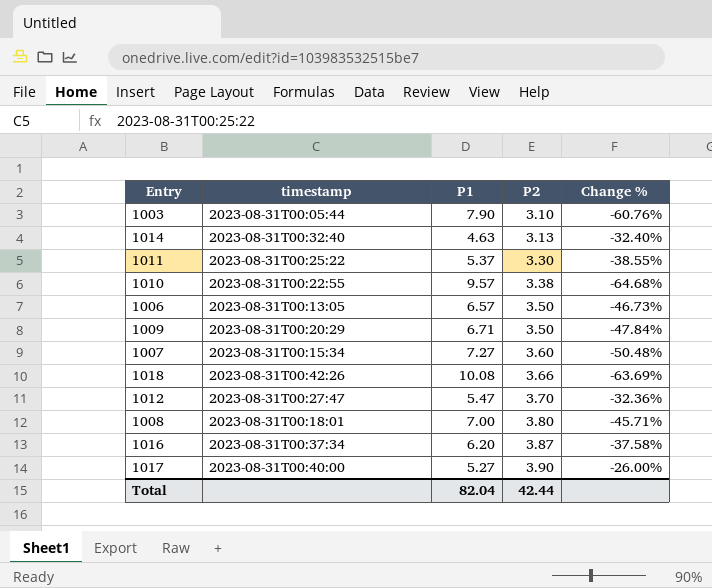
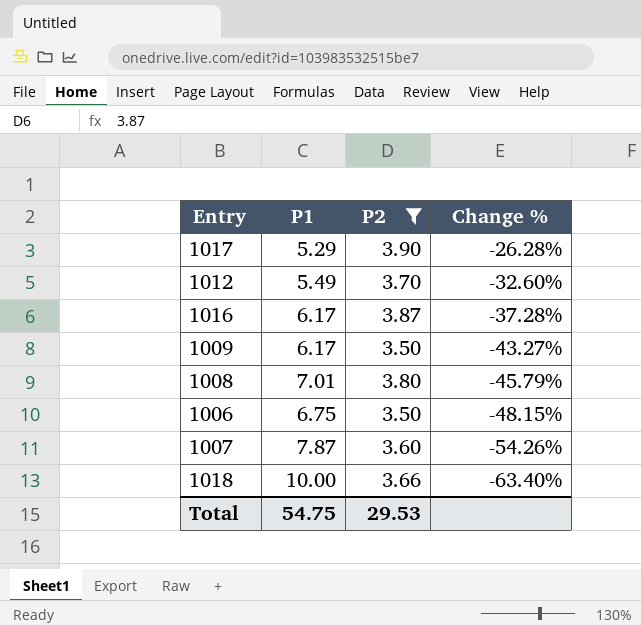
filter: none -> P2 >= 3.50
row order: P2 ascending -> Change % descending
column timestamp | position: 2 -> none
1017 | P1: 5.27 -> 5.29
1017 | Change %: -26.00% -> -26.28%
1012 | P1: 5.47 -> 5.49
1012 | Change %: -32.36% -> -32.60%
1016 | P1: 6.20 -> 6.17
1016 | Change %: -37.58% -> -37.28%
1009 | P1: 6.71 -> 6.17
1009 | Change %: -47.84% -> -43.27%
1008 | P1: 7.00 -> 7.01
1008 | Change %: -45.71% -> -45.79%
1006 | P1: 6.57 -> 6.75
1006 | Change %: -46.73% -> -48.15%
1007 | P1: 7.27 -> 7.87
1007 | Change %: -50.48% -> -54.26%
1018 | P1: 10.08 -> 10.00
1018 | Change %: -63.69% -> -63.40%
Total | P1: 82.04 -> 54.75
Total | P2: 42.44 -> 29.53

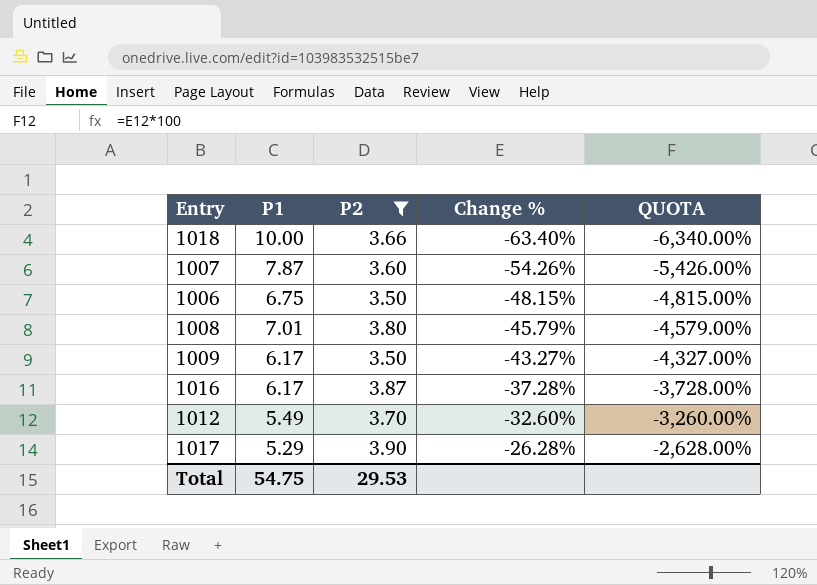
row order: Change % descending -> Change % ascending
column QUOTA | formula: none -> [Change %] * 100

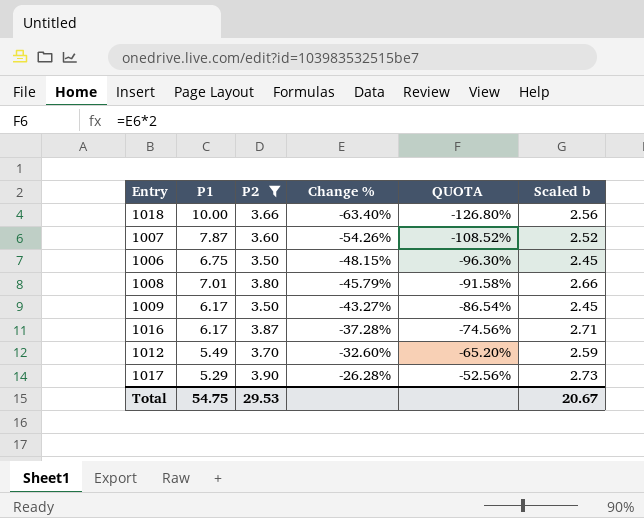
column QUOTA | formula: [Change %] * 100 -> [Change %] * 2
column Scaled b | formula: none -> [P2] * 0.7

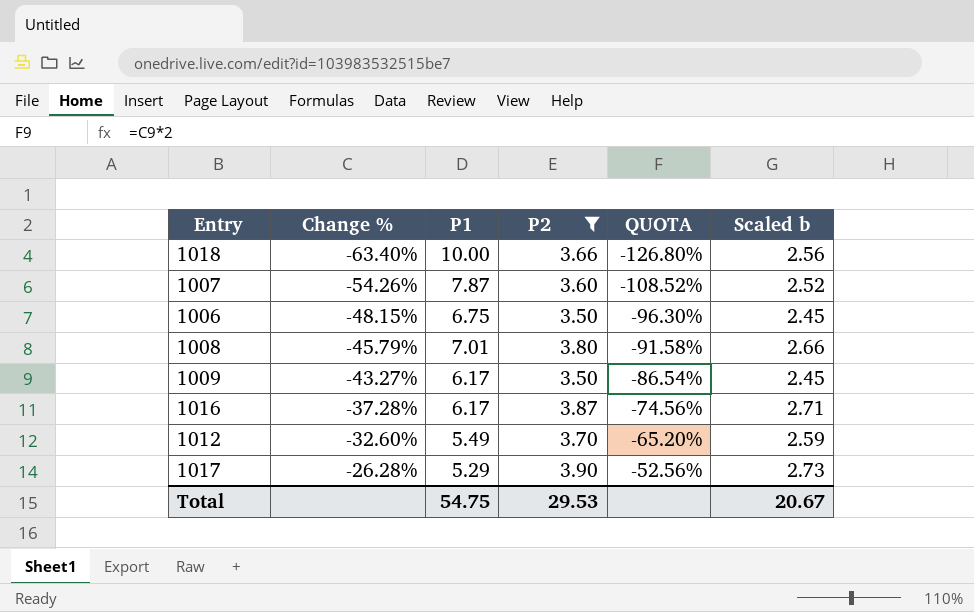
column Change % | position: 4 -> 2

